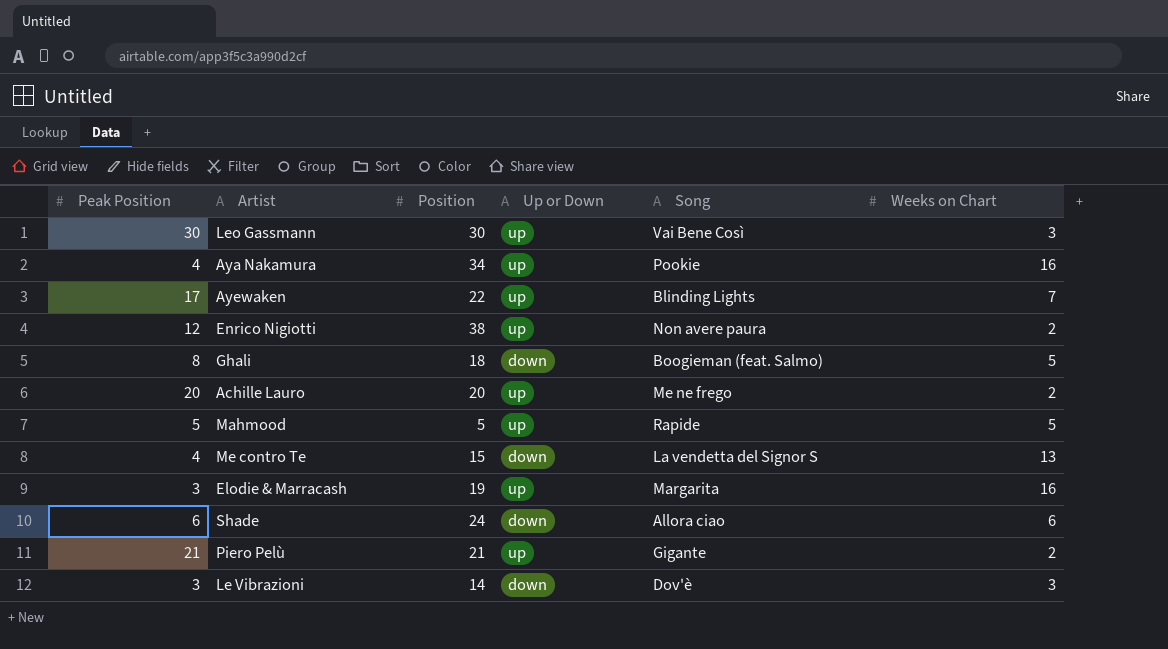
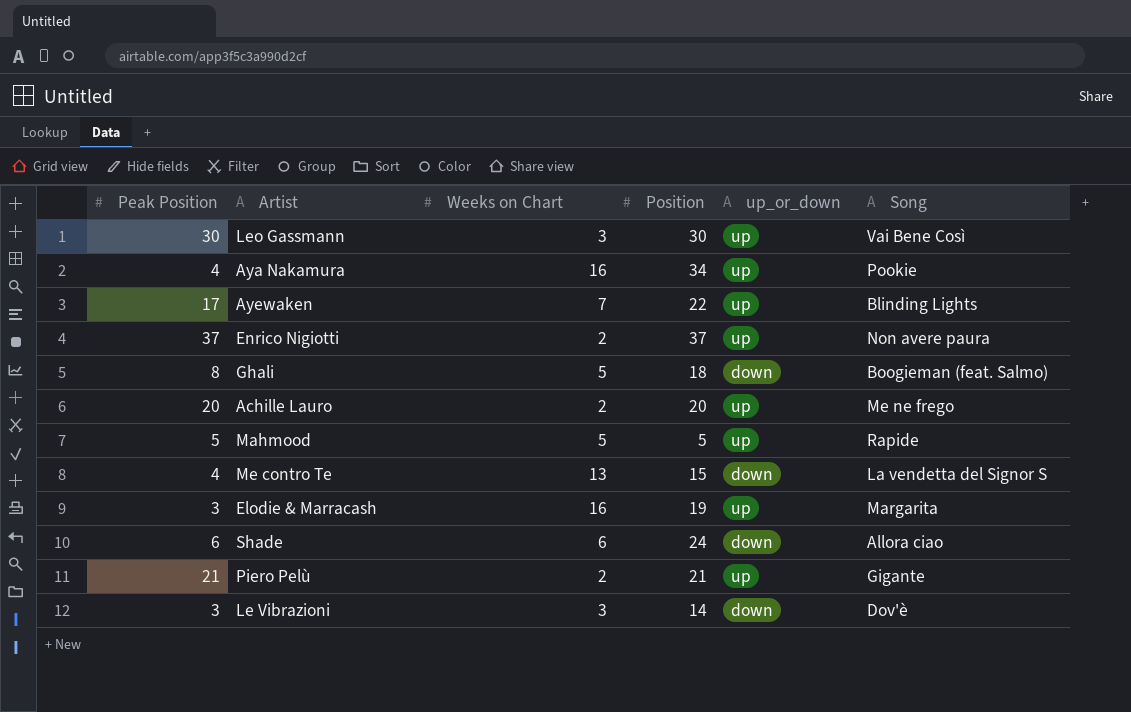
column Weeks on Chart | position: 6 -> 3
column name: Up or Down -> up_or_down
Enrico Nigiotti | Peak Position: 12 -> 37
Enrico Nigiotti | Position: 38 -> 37

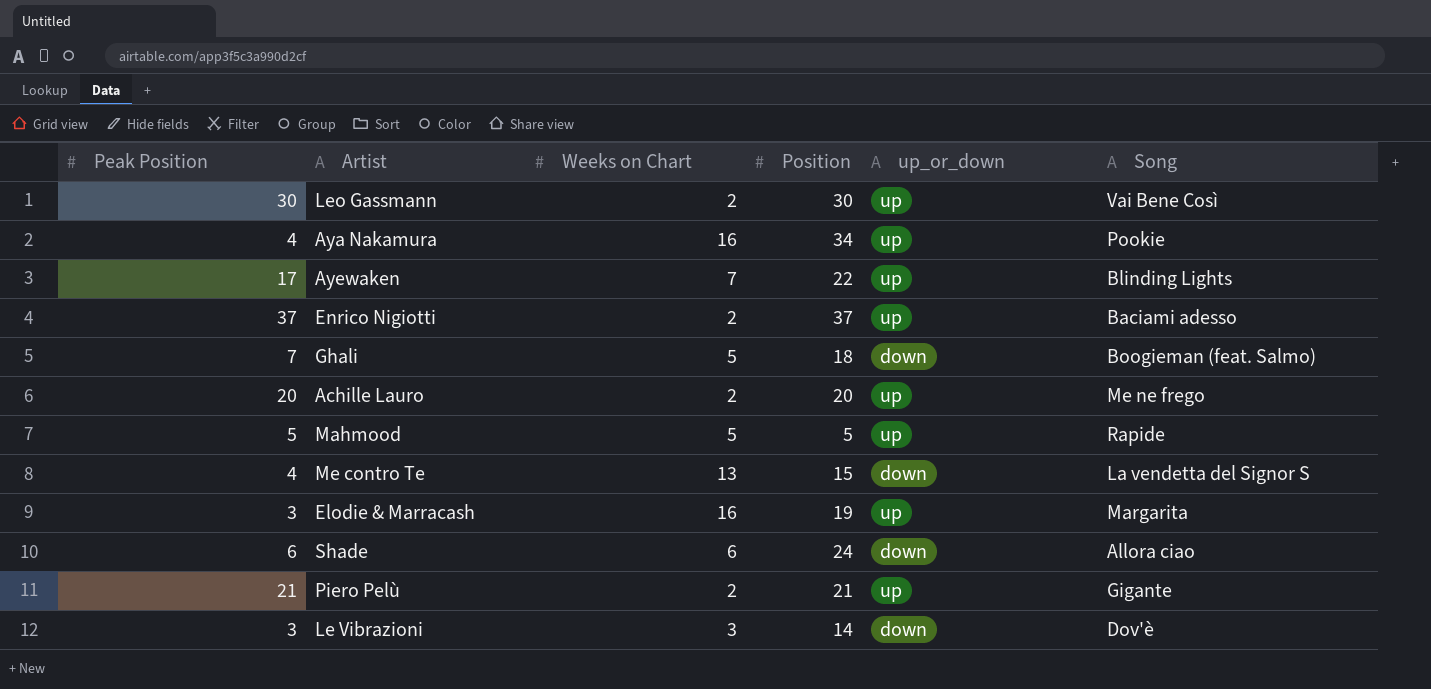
Leo Gassmann | Weeks on Chart: 3 -> 2
Enrico Nigiotti | Song: Non avere paura -> Baciami adesso
Ghali | Peak Position: 8 -> 7

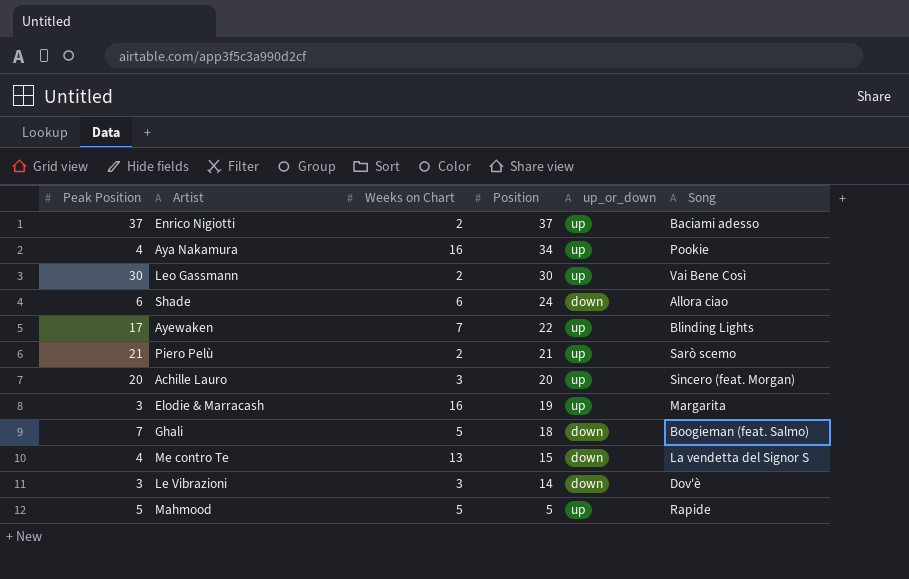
row order: none -> Position descending
Piero Pelù | Song: Gigante -> Sarò scemo
Achille Lauro | Weeks on Chart: 2 -> 3
Achille Lauro | Song: Me ne frego -> Sincero (feat. Morgan)

